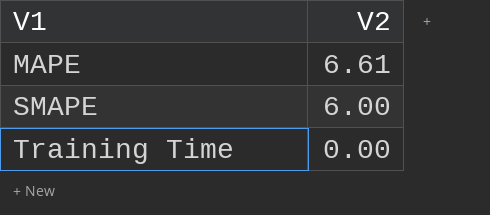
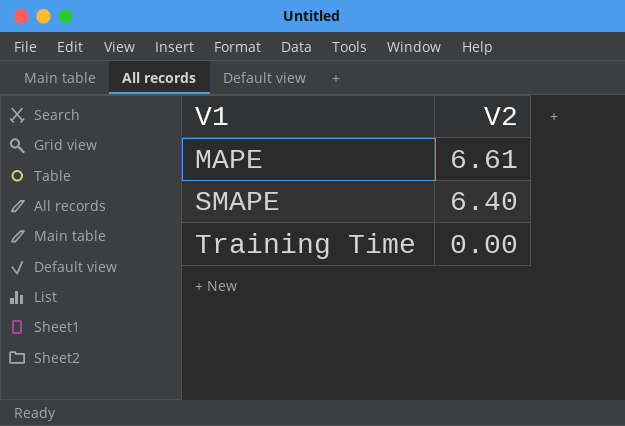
SMAPE | V2: 6.00 -> 6.40

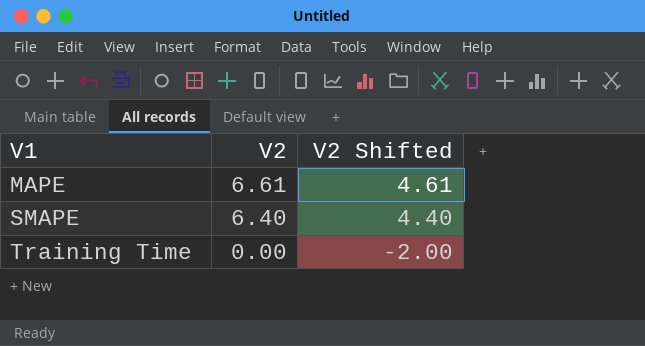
column V2 Shifted | formula: none -> [V2] - 2

